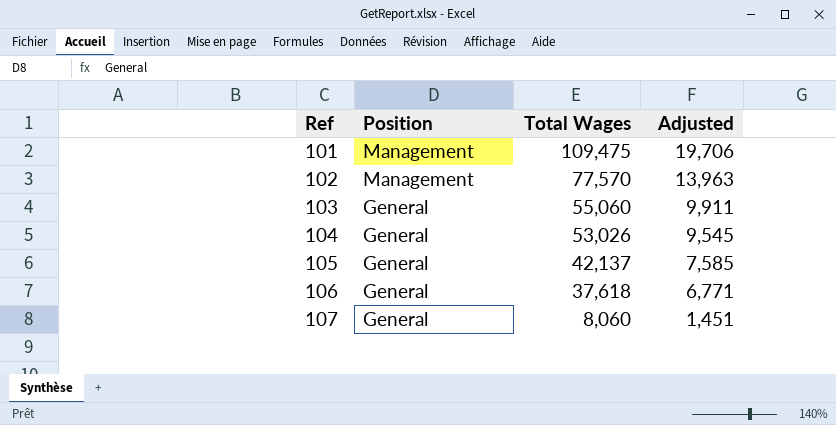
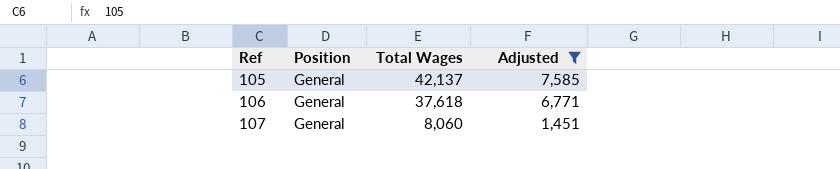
filter: none -> Adjusted <= 7,585

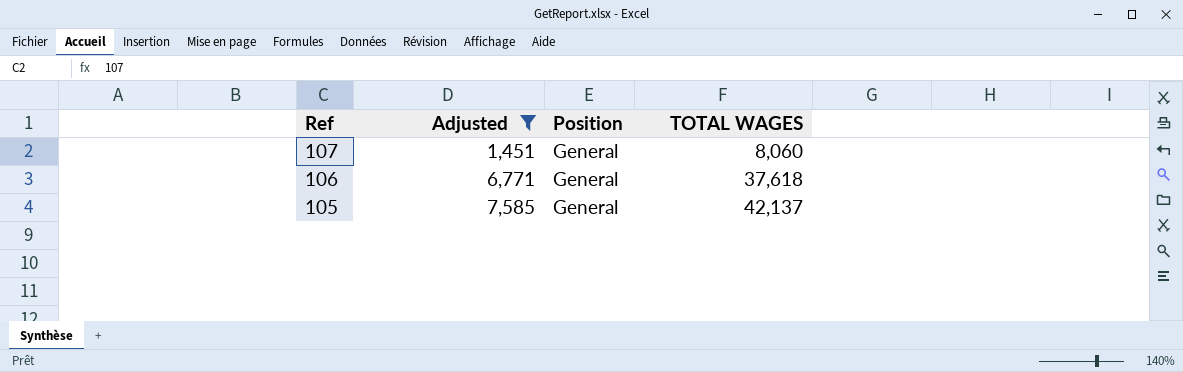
row order: Ref ascending -> Ref descending
column Adjusted | position: 4 -> 2
column name: Total Wages -> TOTAL WAGES

